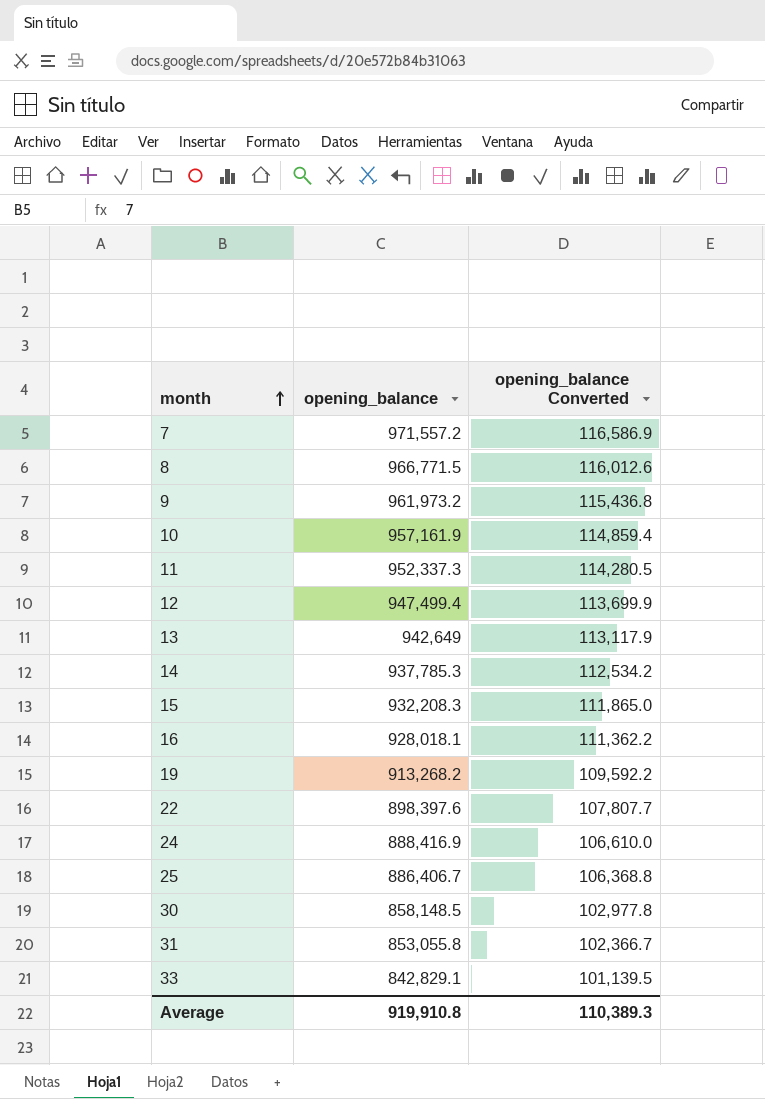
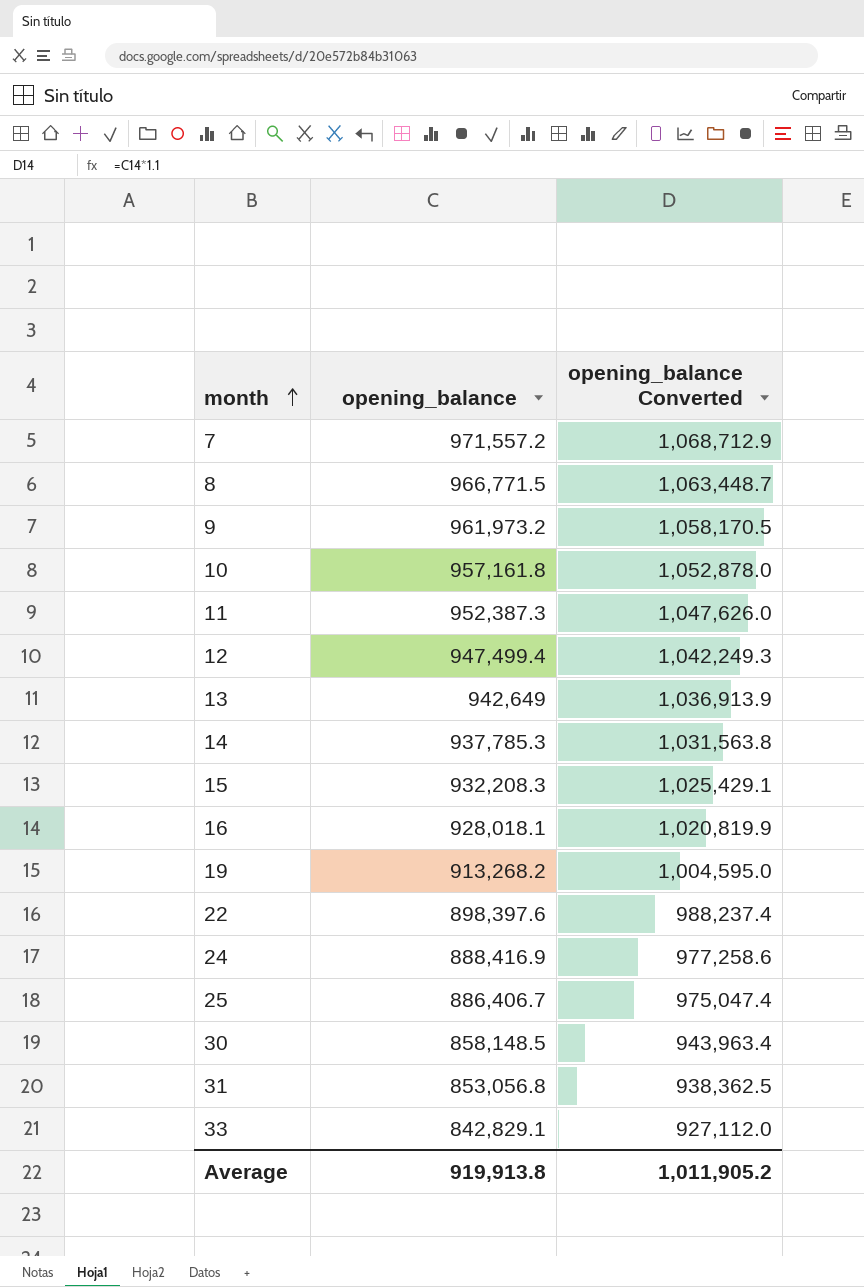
column opening_balance Converted | formula: [opening_balance] * 0.12 -> [opening_balance] * 1.1
10 | opening_balance: 957,161.9 -> 957,161.8
11 | opening_balance: 952,337.3 -> 952,387.3
31 | opening_balance: 853,055.8 -> 853,056.8
Average | opening_balance: 919,910.8 -> 919,913.8
Average | opening_balance Converted: 110,389.3 -> 1,011,905.2

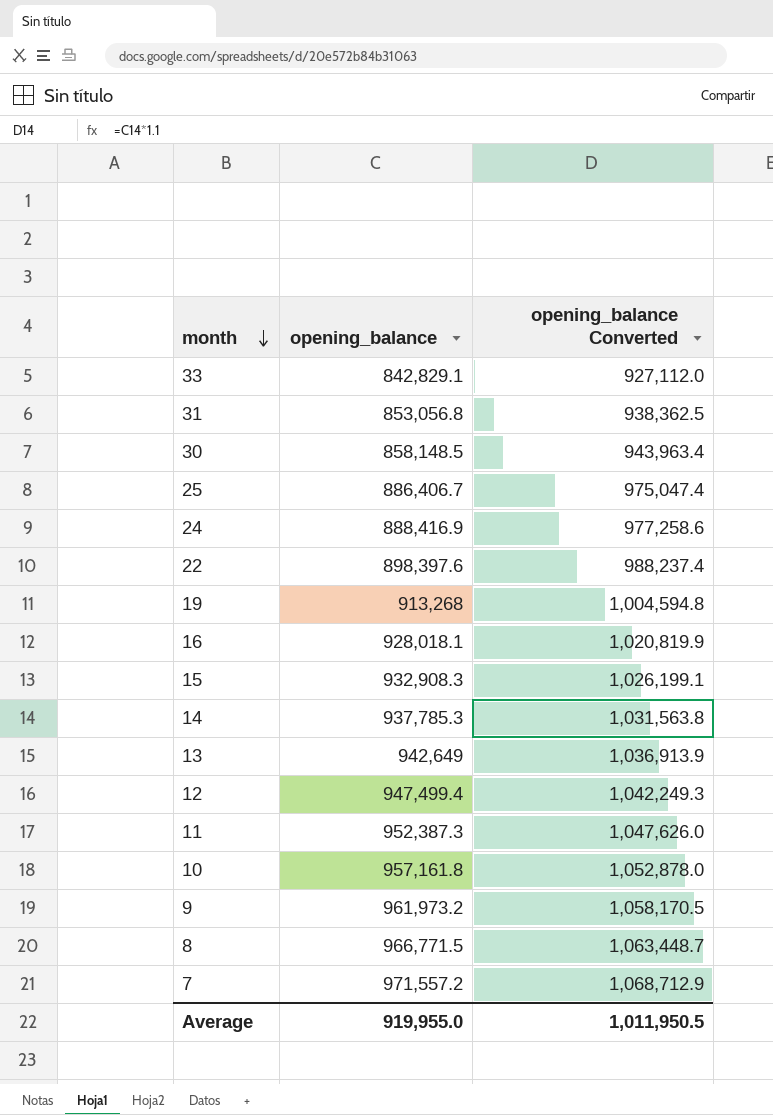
row order: month ascending -> month descending
19 | opening_balance: 913,268.2 -> 913,268
19 | opening_balance Converted: 1,004,595.0 -> 1,004,594.8
15 | opening_balance: 932,208.3 -> 932,908.3
15 | opening_balance Converted: 1,025,429.1 -> 1,026,199.1
Average | opening_balance: 919,913.8 -> 919,955.0
Average | opening_balance Converted: 1,011,905.2 -> 1,011,950.5

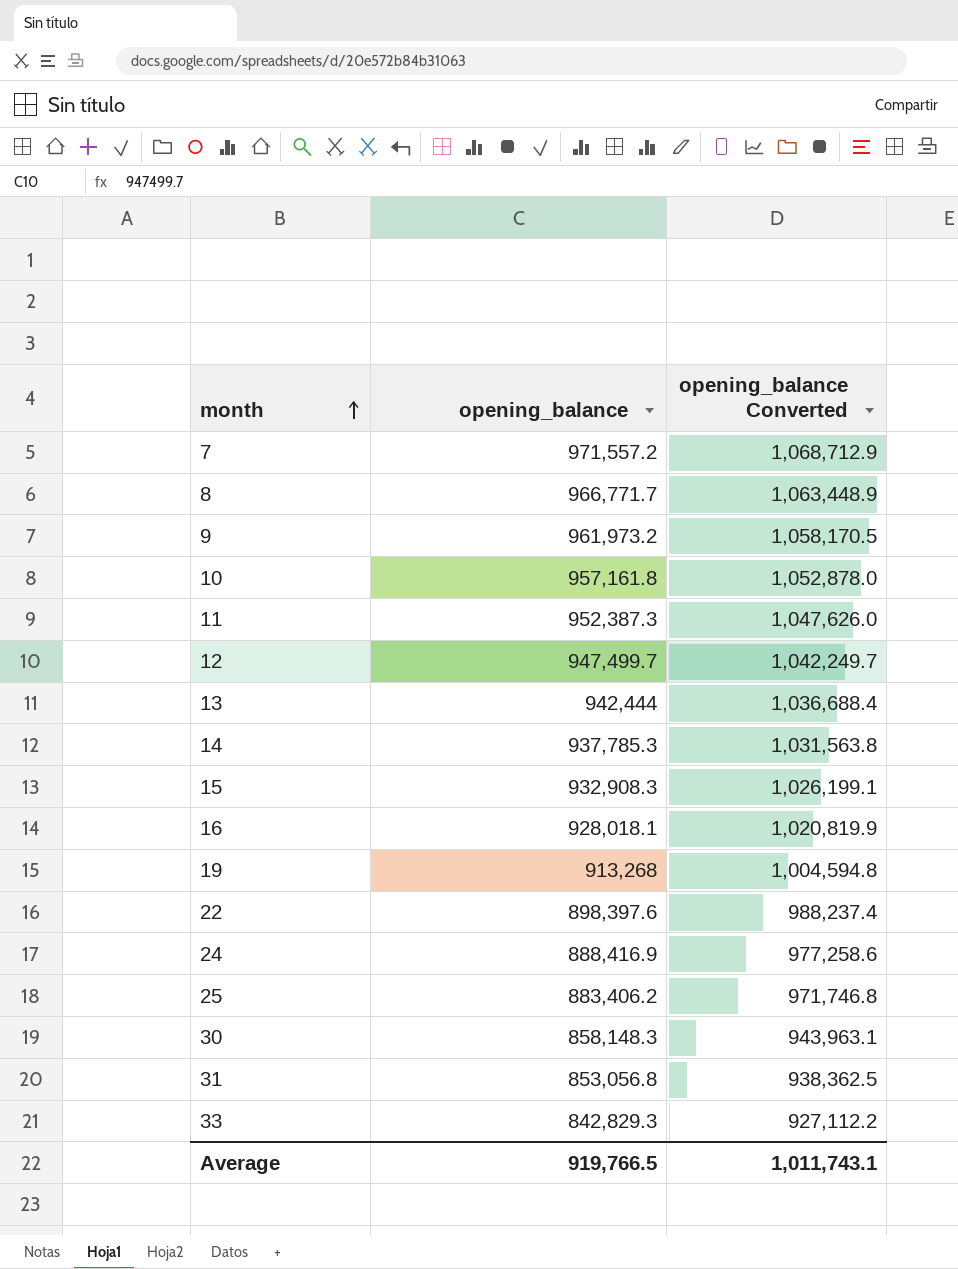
row order: month descending -> month ascending
8 | opening_balance: 966,771.5 -> 966,771.7
8 | opening_balance Converted: 1,063,448.7 -> 1,063,448.9
12 | opening_balance: 947,499.4 -> 947,499.7
12 | opening_balance Converted: 1,042,249.3 -> 1,042,249.7
13 | opening_balance: 942,649 -> 942,444
13 | opening_balance Converted: 1,036,913.9 -> 1,036,688.4
25 | opening_balance: 886,406.7 -> 883,406.2
25 | opening_balance Converted: 975,047.4 -> 971,746.8
30 | opening_balance: 858,148.5 -> 858,148.3
30 | opening_balance Converted: 943,963.4 -> 943,963.1
33 | opening_balance: 842,829.1 -> 842,829.3
33 | opening_balance Converted: 927,112.0 -> 927,112.2
Average | opening_balance: 919,955.0 -> 919,766.5
Average | opening_balance Converted: 1,011,950.5 -> 1,011,743.1

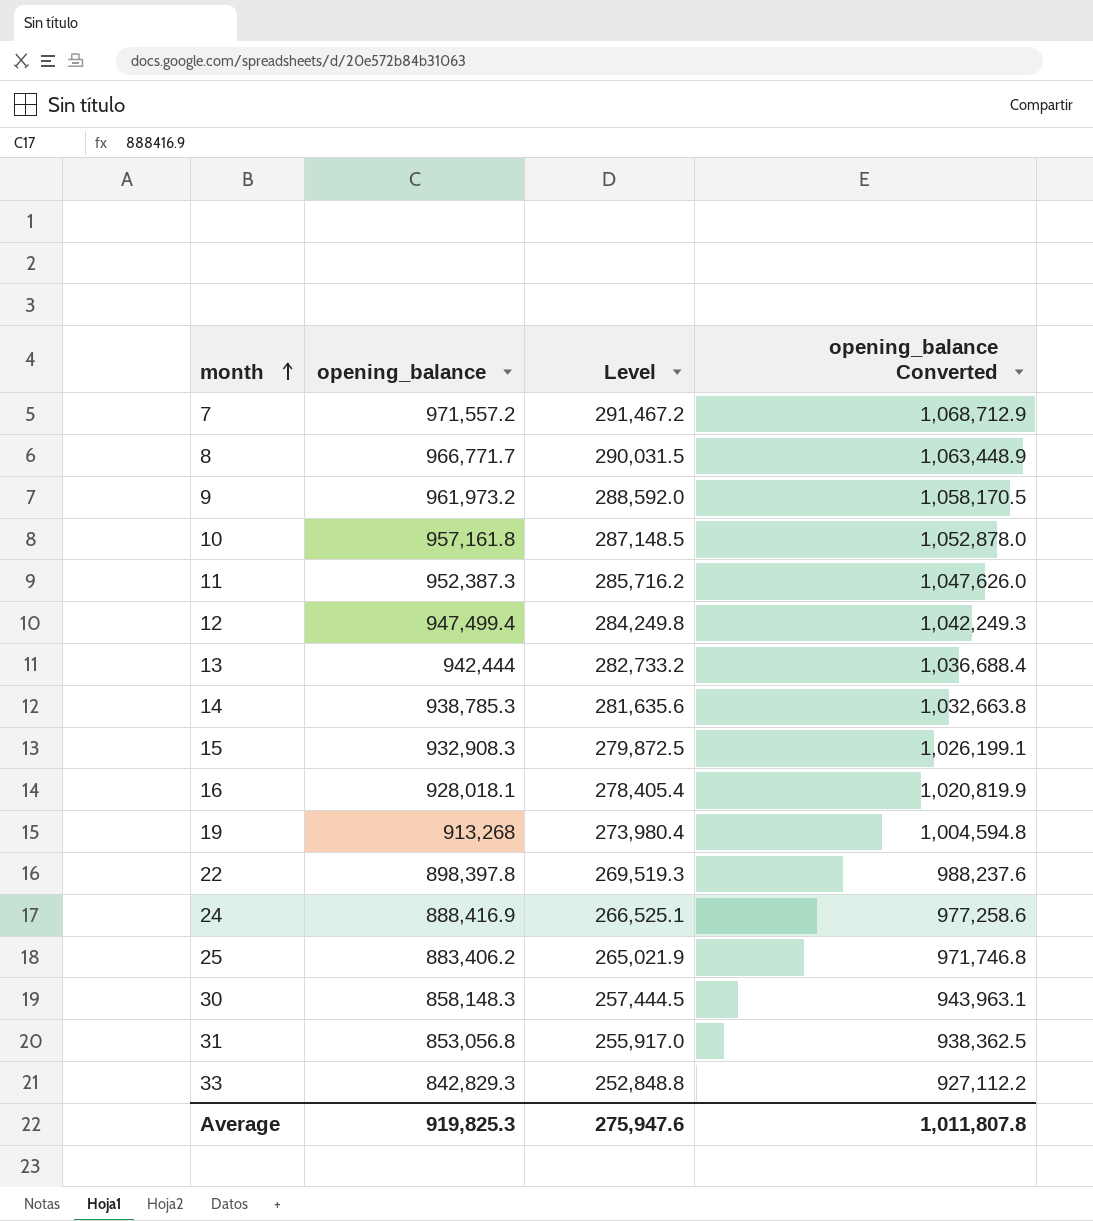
column Level | formula: none -> [opening_balance] * 0.3
12 | opening_balance: 947,499.7 -> 947,499.4
12 | opening_balance Converted: 1,042,249.7 -> 1,042,249.3
14 | opening_balance: 937,785.3 -> 938,785.3
14 | opening_balance Converted: 1,031,563.8 -> 1,032,663.8
22 | opening_balance: 898,397.6 -> 898,397.8
22 | opening_balance Converted: 988,237.4 -> 988,237.6
Average | opening_balance: 919,766.5 -> 919,825.3
Average | opening_balance Converted: 1,011,743.1 -> 1,011,807.8

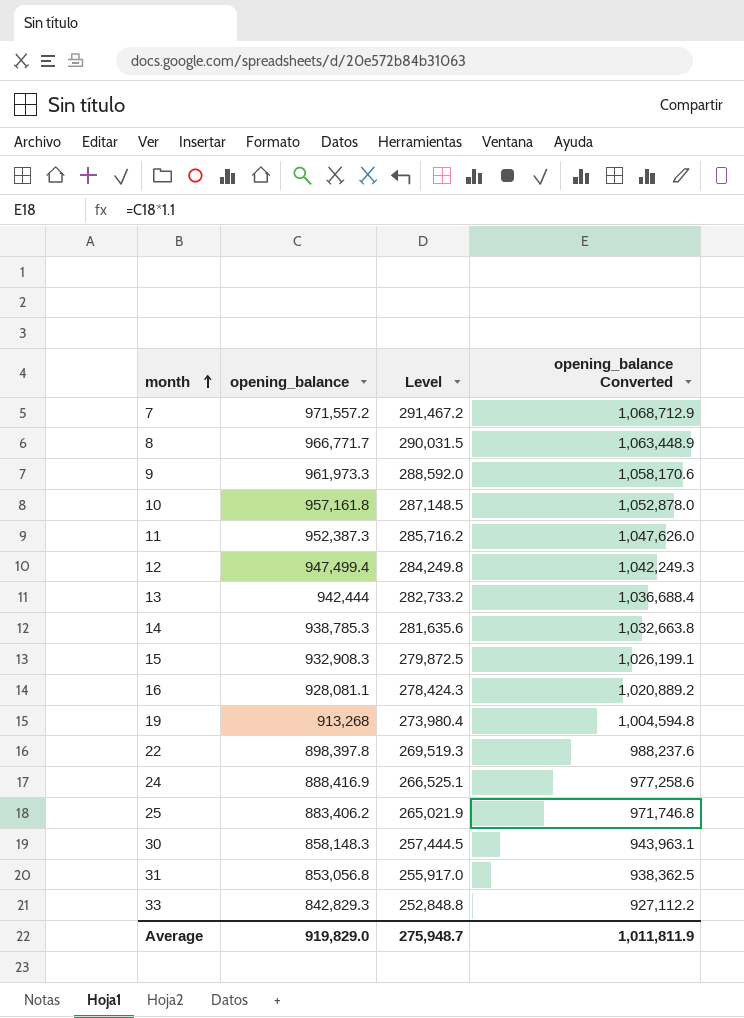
9 | opening_balance: 961,973.2 -> 961,973.3
9 | opening_balance Converted: 1,058,170.5 -> 1,058,170.6
16 | opening_balance: 928,018.1 -> 928,081.1
16 | Level: 278,405.4 -> 278,424.3
16 | opening_balance Converted: 1,020,819.9 -> 1,020,889.2
Average | opening_balance: 919,825.3 -> 919,829.0
Average | Level: 275,947.6 -> 275,948.7
Average | opening_balance Converted: 1,011,807.8 -> 1,011,811.9

